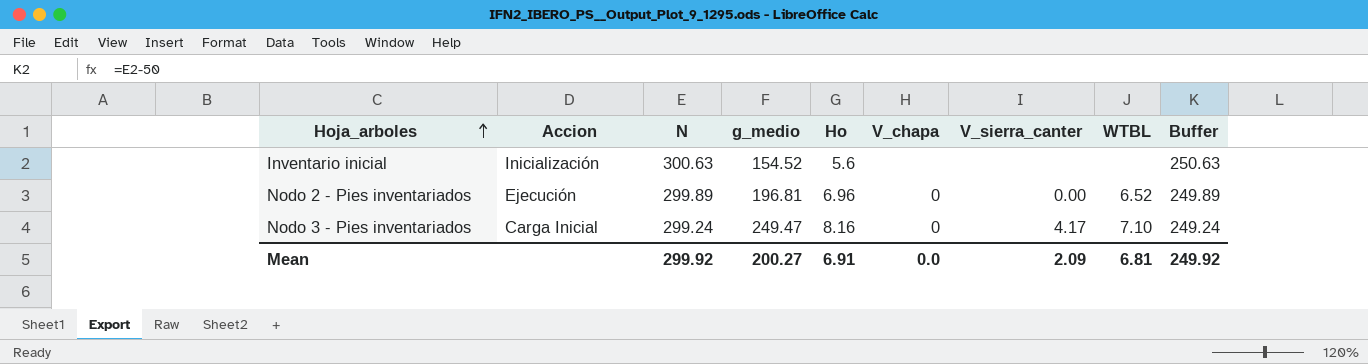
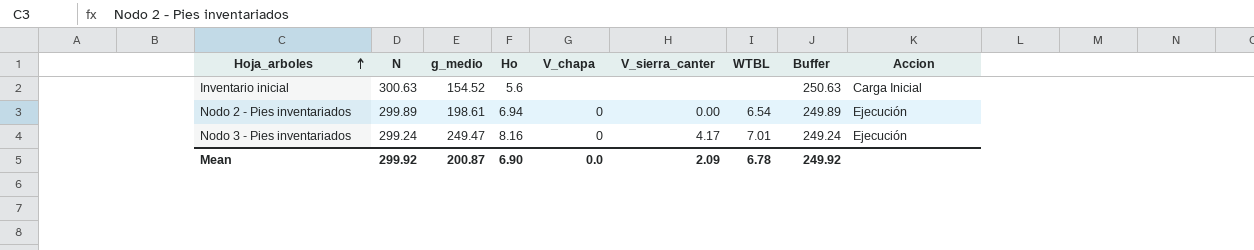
column Accion | position: 2 -> 9
Inventario inicial | Accion: Inicialización -> Carga Inicial
Nodo 2 - Pies inventariados | g_medio: 196.81 -> 198.61
Nodo 2 - Pies inventariados | Ho: 6.96 -> 6.94
Nodo 2 - Pies inventariados | WTBL: 6.52 -> 6.54
Nodo 3 - Pies inventariados | WTBL: 7.10 -> 7.01
Nodo 3 - Pies inventariados | Accion: Carga Inicial -> Ejecución
Mean | g_medio: 200.27 -> 200.87
Mean | Ho: 6.91 -> 6.90
Mean | WTBL: 6.81 -> 6.78

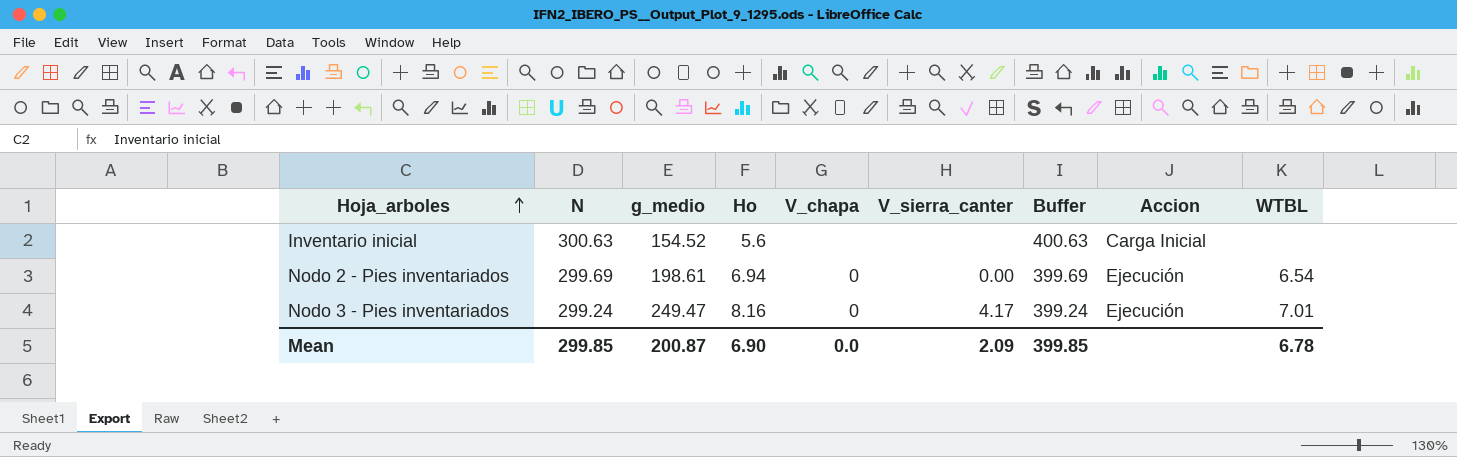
column Buffer | formula: [N] - 50 -> [N] + 100
column WTBL | position: 7 -> 9
Nodo 2 - Pies inventariados | N: 299.89 -> 299.69
Mean | N: 299.92 -> 299.85
Mean | Buffer: 249.92 -> 399.85

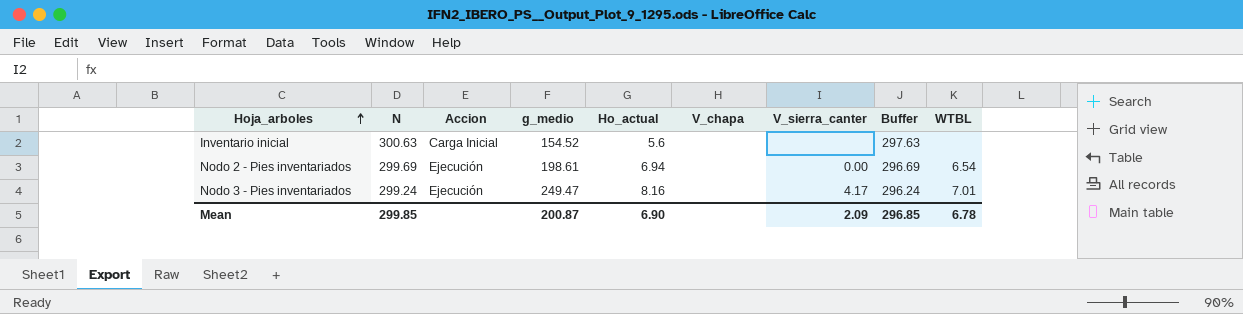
column Accion | position: 8 -> 3
column name: Ho -> Ho_actual
column Buffer | formula: [N] + 100 -> [N] - 3
Nodo 2 - Pies inventariados | V_chapa: 0 -> none
Nodo 3 - Pies inventariados | V_chapa: 0 -> none
Mean | V_chapa: 0.0 -> none
Mean | Buffer: 399.85 -> 296.85

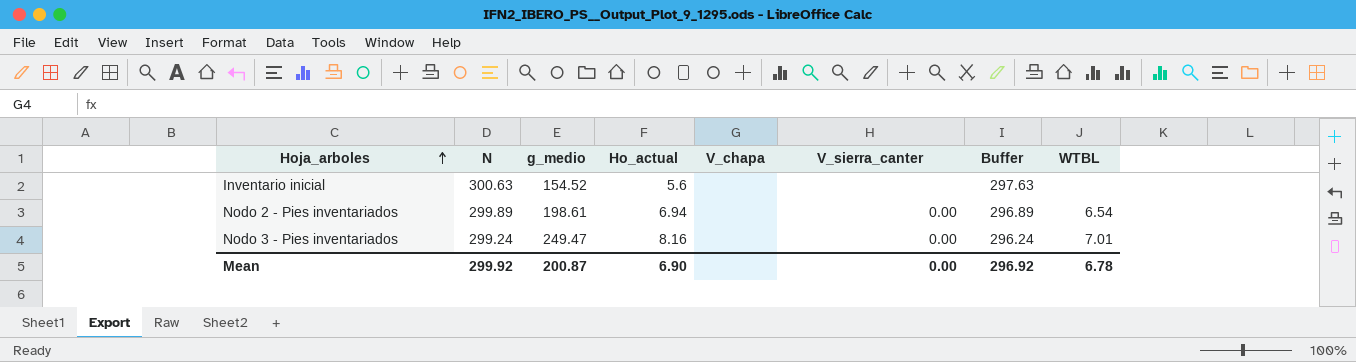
column Accion | position: 3 -> none
Nodo 2 - Pies inventariados | N: 299.69 -> 299.89
Nodo 2 - Pies inventariados | Buffer: 296.69 -> 296.89
Nodo 3 - Pies inventariados | V_sierra_canter: 4.17 -> 0.00
Mean | N: 299.85 -> 299.92
Mean | V_sierra_canter: 2.09 -> 0.00
Mean | Buffer: 296.85 -> 296.92

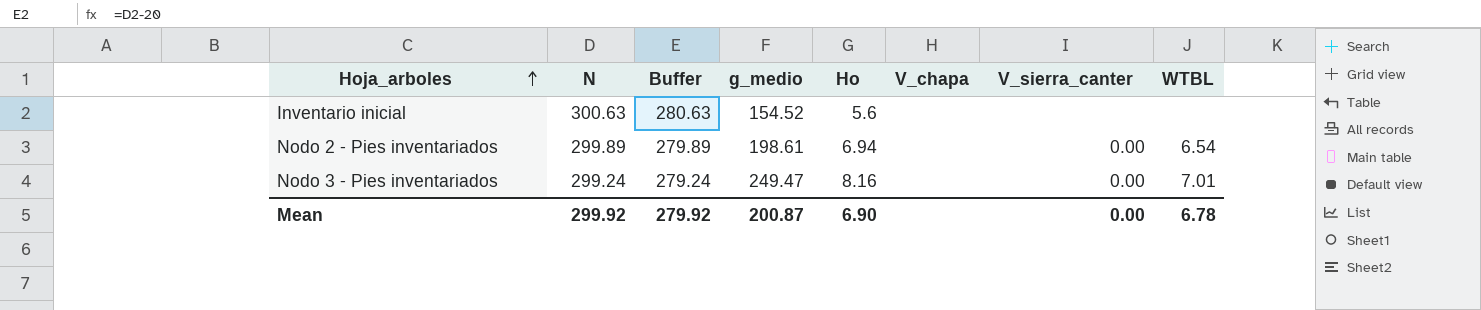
column Buffer | formula: [N] - 3 -> [N] - 20
column Buffer | position: 7 -> 3
column name: Ho_actual -> Ho
Mean | Buffer: 296.92 -> 279.92

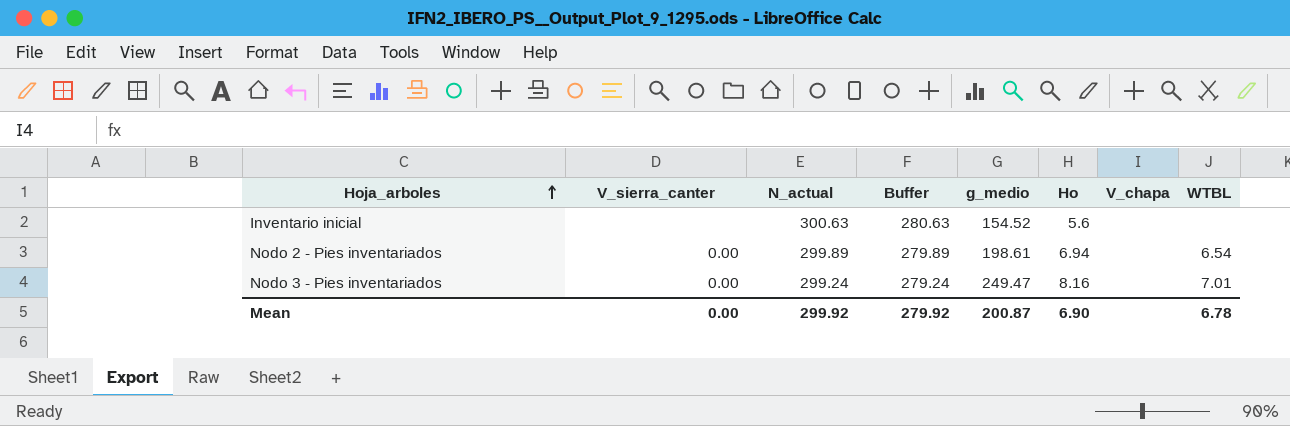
column V_sierra_canter | position: 7 -> 2
column name: N -> N_actual

